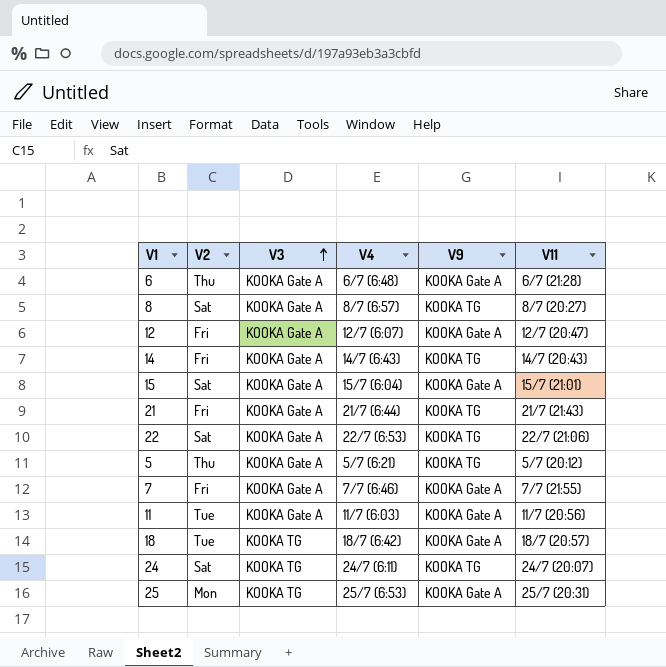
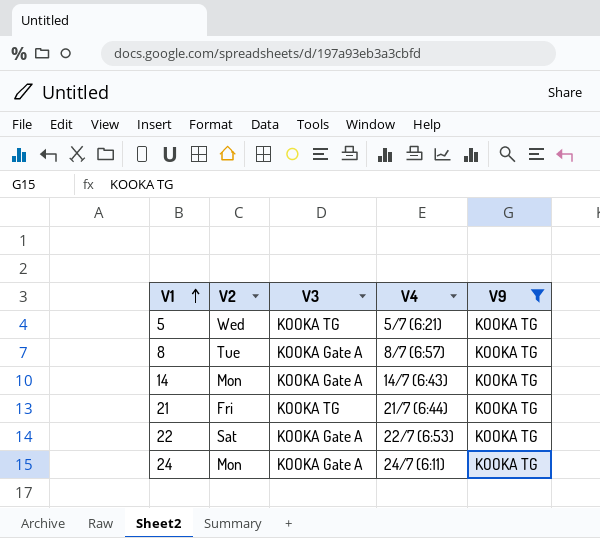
filter: none -> V9 = KOOKA TG
row order: V3 ascending -> V1 ascending
column V11 | position: 6 -> none
5 | V2: Thu -> Wed
5 | V3: KOOKA Gate A -> KOOKA TG
8 | V2: Sat -> Tue
14 | V2: Fri -> Mon
21 | V3: KOOKA Gate A -> KOOKA TG
24 | V2: Sat -> Mon
24 | V3: KOOKA TG -> KOOKA Gate A

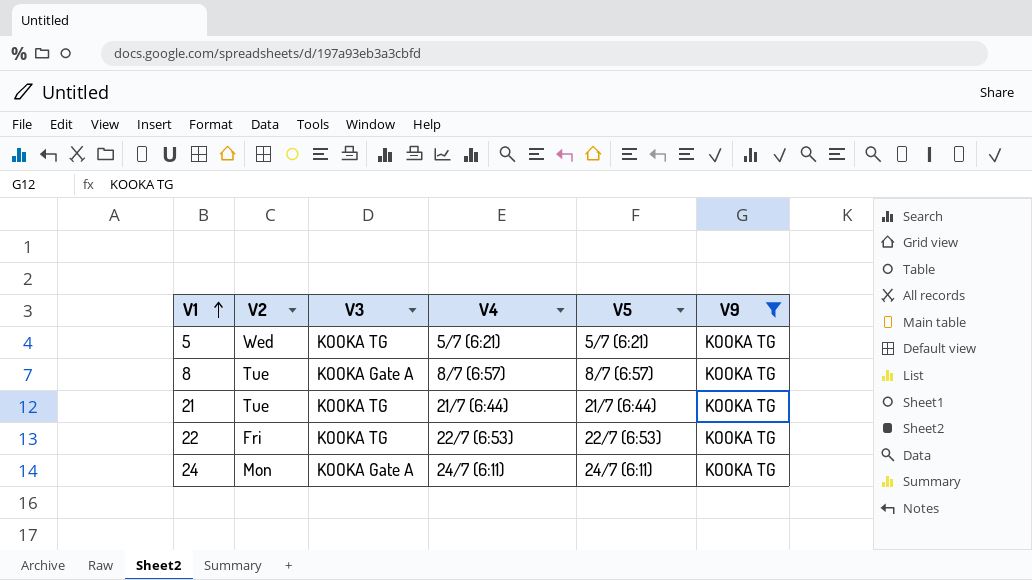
column V5 | position: none -> 5
row 14: Mon | KOOKA Gate A | 14/7 (6:43) | KOOKA TG -> none
21 | V2: Fri -> Tue
22 | V2: Sat -> Fri
22 | V3: KOOKA Gate A -> KOOKA TG

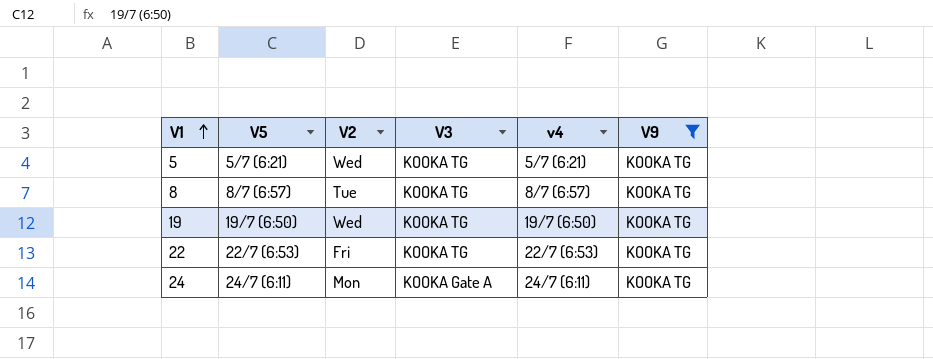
column V5 | position: 5 -> 2
column name: V4 -> v4
row 21: Tue | KOOKA TG | 21/7 (6:44) | 21/7 (6:44) | KOOKA TG -> none
8 | V3: KOOKA Gate A -> KOOKA TG
row 19: none -> 19/7 (6:50) | Wed | KOOKA TG | 19/7 (6:50) | KOOKA TG

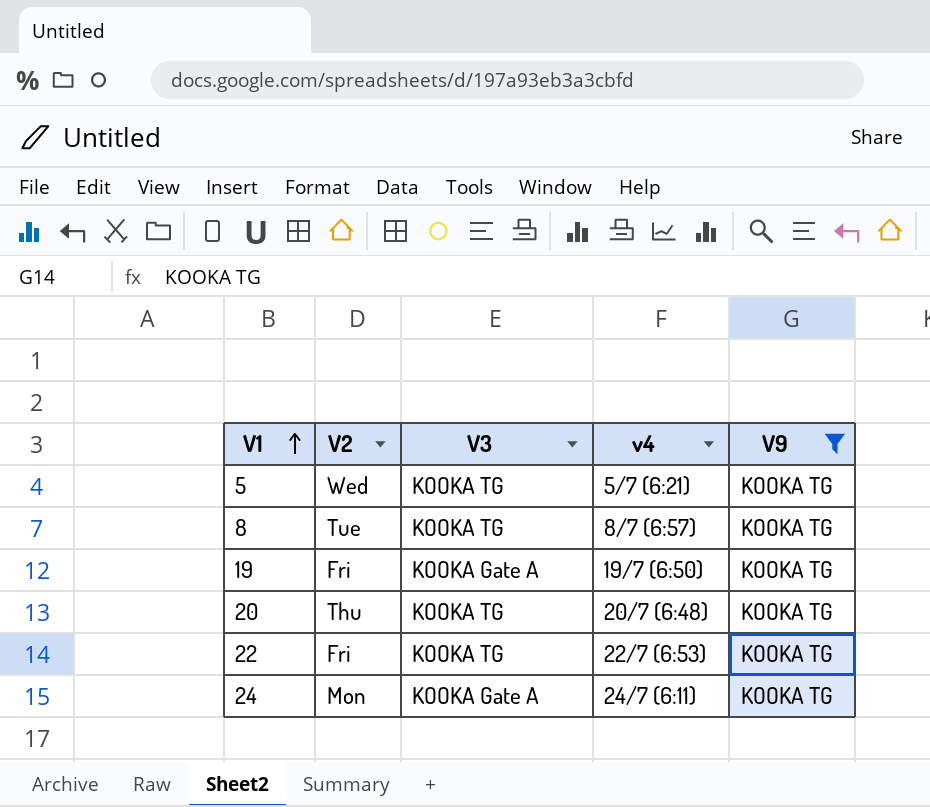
column V5 | position: 2 -> none
19 | V2: Wed -> Fri
19 | V3: KOOKA TG -> KOOKA Gate A
row 20: none -> Thu | KOOKA TG | 20/7 (6:48) | KOOKA TG

